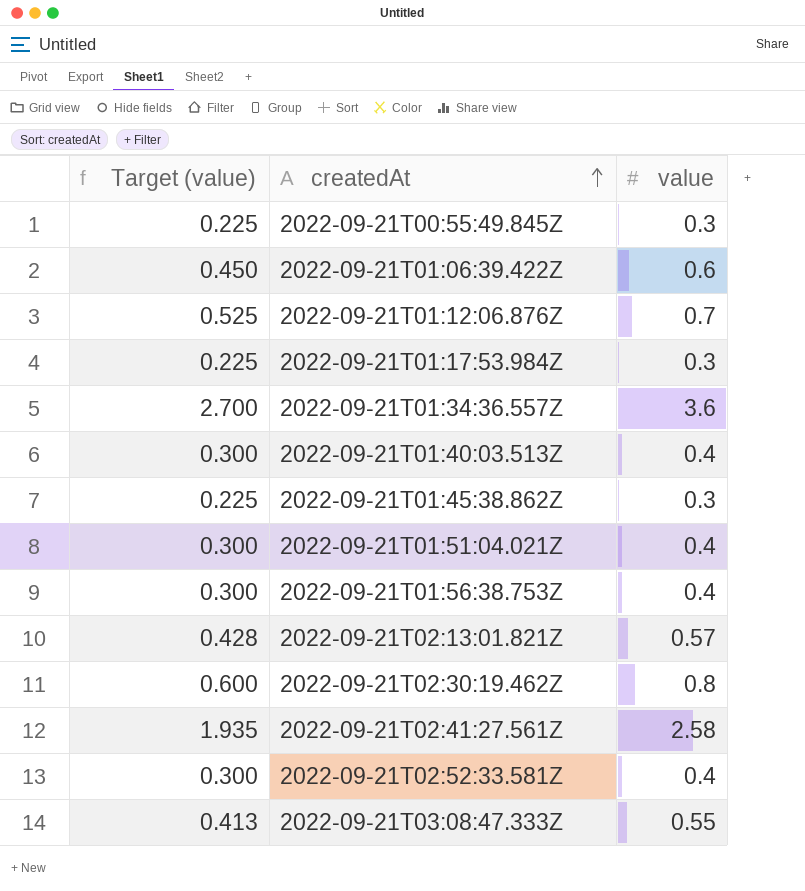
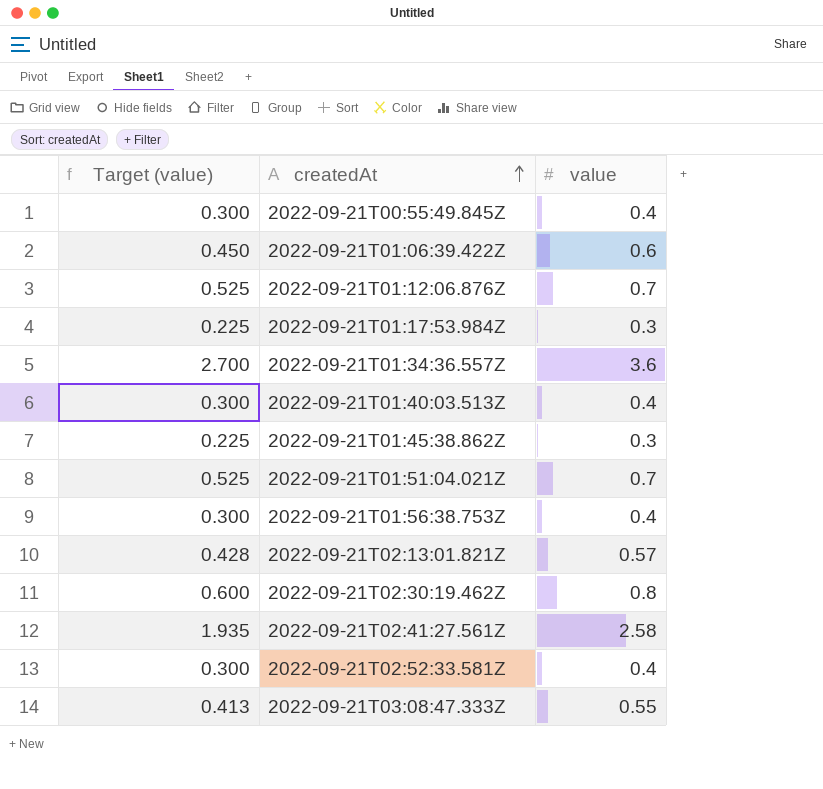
2022-09-21T00:55:49.845Z | Target (value): 0.225 -> 0.300
2022-09-21T00:55:49.845Z | value: 0.3 -> 0.4
2022-09-21T01:51:04.021Z | Target (value): 0.300 -> 0.525
2022-09-21T01:51:04.021Z | value: 0.4 -> 0.7

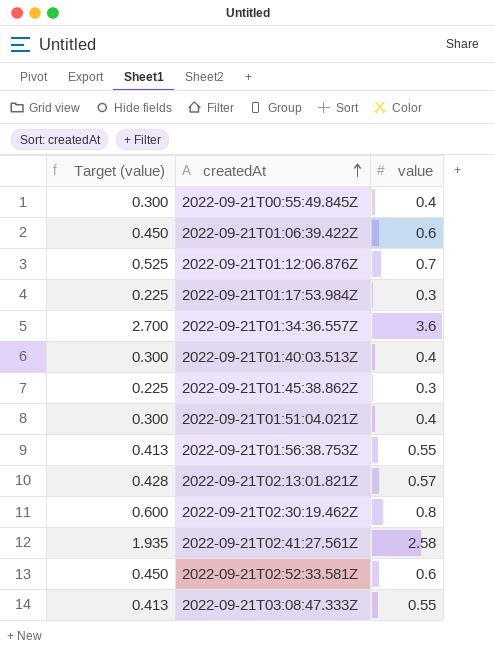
2022-09-21T01:51:04.021Z | Target (value): 0.525 -> 0.300
2022-09-21T01:51:04.021Z | value: 0.7 -> 0.4
2022-09-21T01:56:38.753Z | Target (value): 0.300 -> 0.413
2022-09-21T01:56:38.753Z | value: 0.4 -> 0.55
2022-09-21T02:52:33.581Z | Target (value): 0.300 -> 0.450
2022-09-21T02:52:33.581Z | value: 0.4 -> 0.6

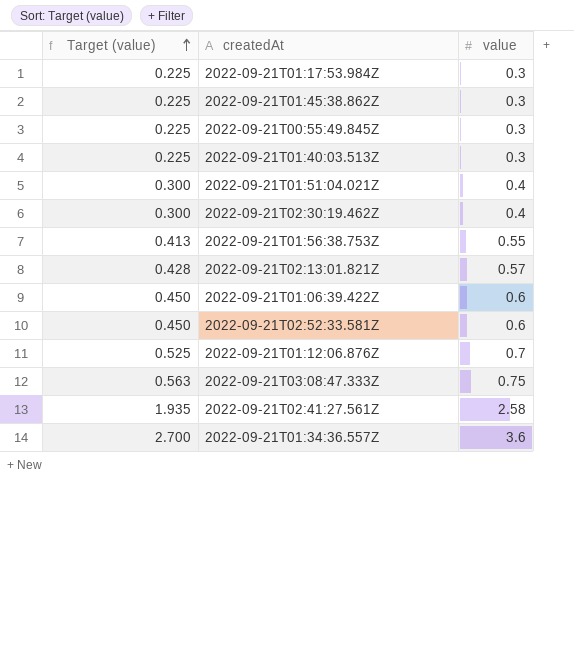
row order: createdAt ascending -> Target (value) ascending
2022-09-21T00:55:49.845Z | Target (value): 0.300 -> 0.225
2022-09-21T00:55:49.845Z | value: 0.4 -> 0.3
2022-09-21T01:40:03.513Z | Target (value): 0.300 -> 0.225
2022-09-21T01:40:03.513Z | value: 0.4 -> 0.3
2022-09-21T02:30:19.462Z | Target (value): 0.600 -> 0.300
2022-09-21T02:30:19.462Z | value: 0.8 -> 0.4
2022-09-21T03:08:47.333Z | Target (value): 0.413 -> 0.563
2022-09-21T03:08:47.333Z | value: 0.55 -> 0.75

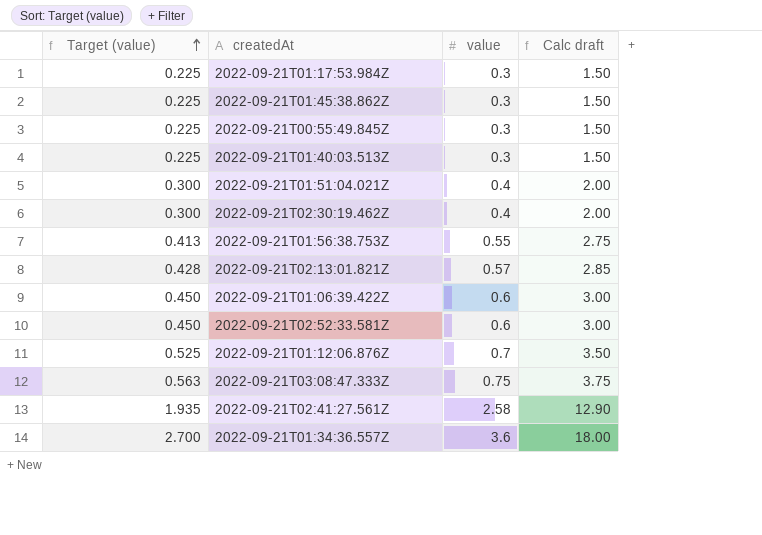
column Calc draft | formula: none -> [value] * 5

